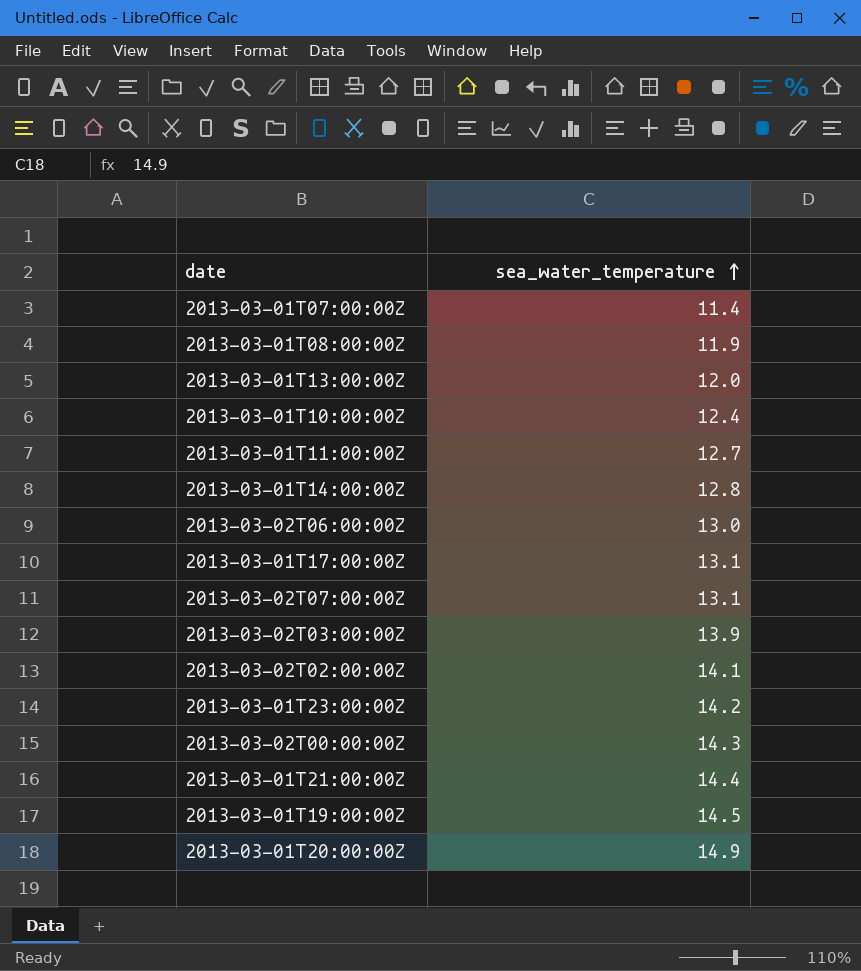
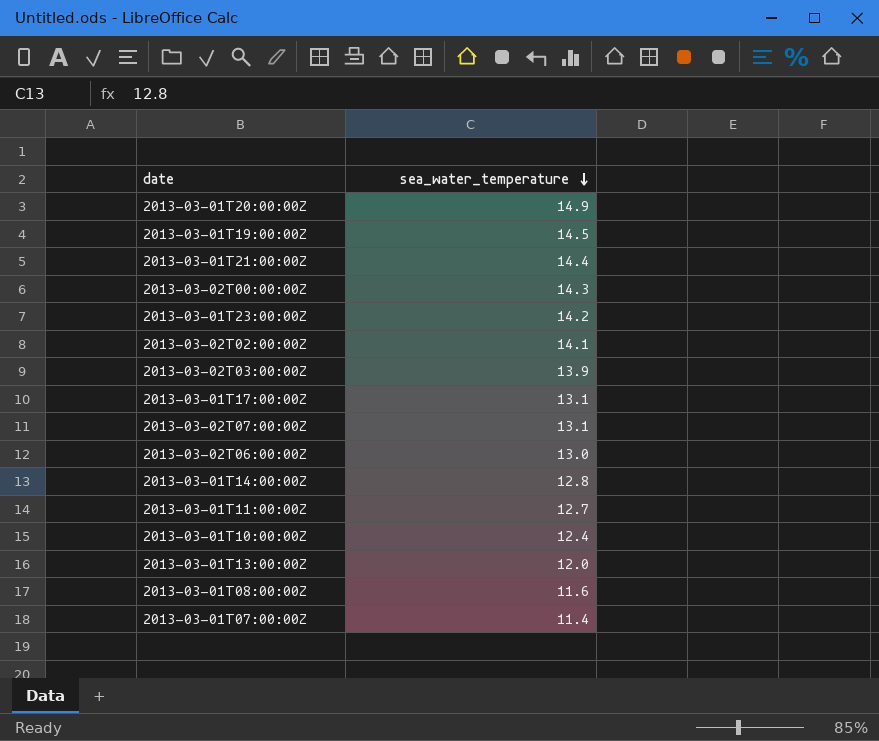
row order: sea_water_temperature ascending -> sea_water_temperature descending
2013-03-01T08:00:00Z | sea_water_temperature: 11.9 -> 11.6

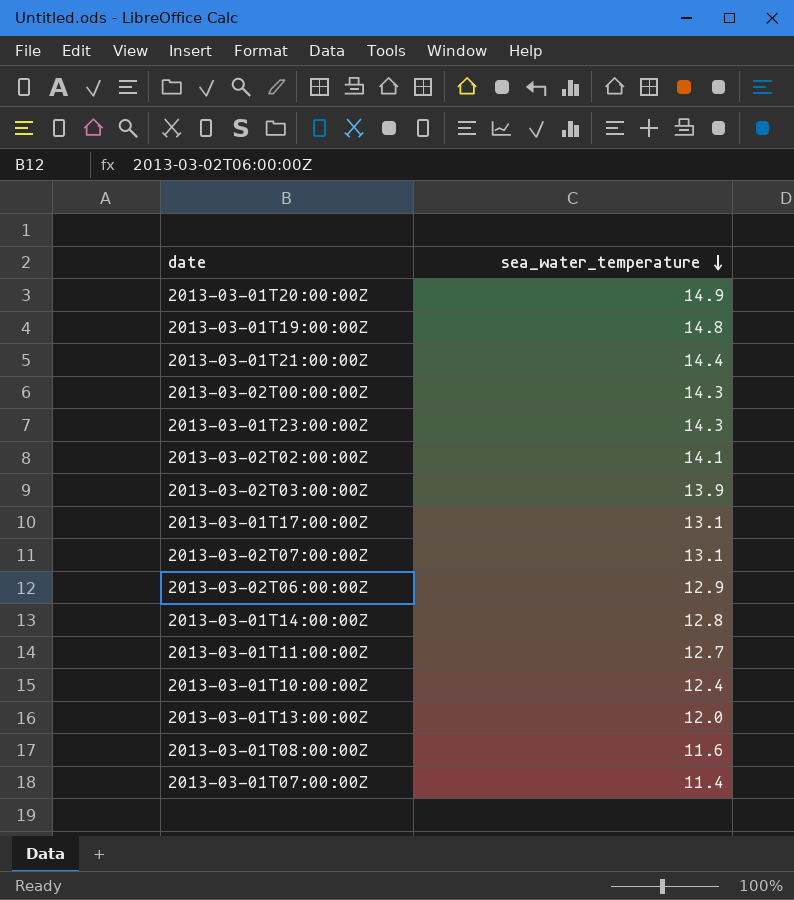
2013-03-01T19:00:00Z | sea_water_temperature: 14.5 -> 14.8
2013-03-01T23:00:00Z | sea_water_temperature: 14.2 -> 14.3
2013-03-02T06:00:00Z | sea_water_temperature: 13.0 -> 12.9

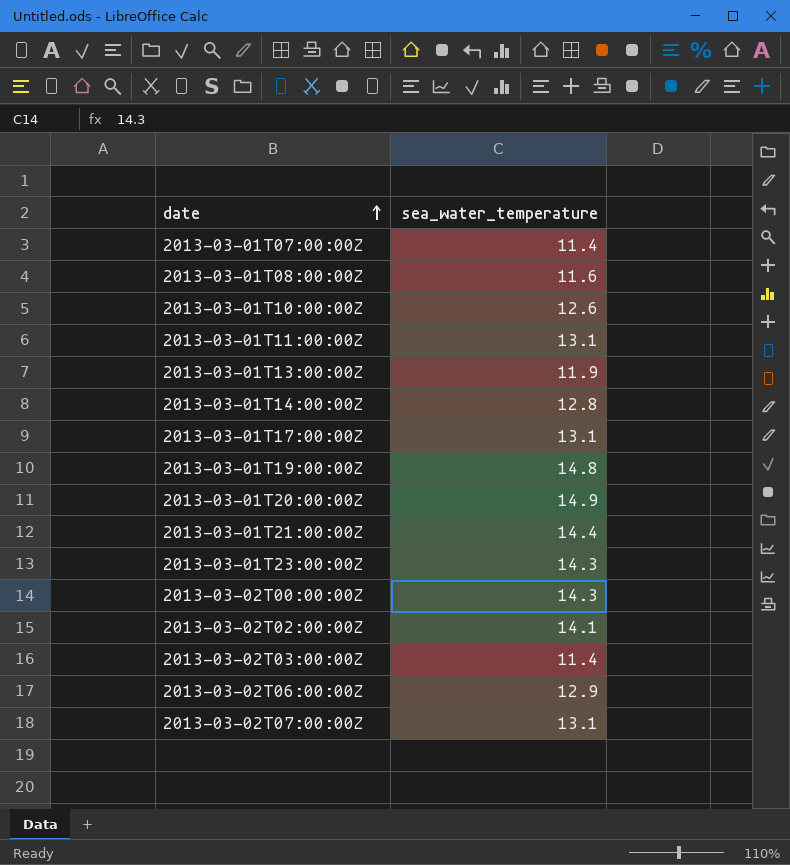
row order: sea_water_temperature descending -> date ascending
2013-03-01T10:00:00Z | sea_water_temperature: 12.4 -> 12.6
2013-03-01T11:00:00Z | sea_water_temperature: 12.7 -> 13.1
2013-03-01T13:00:00Z | sea_water_temperature: 12.0 -> 11.9
2013-03-02T03:00:00Z | sea_water_temperature: 13.9 -> 11.4

